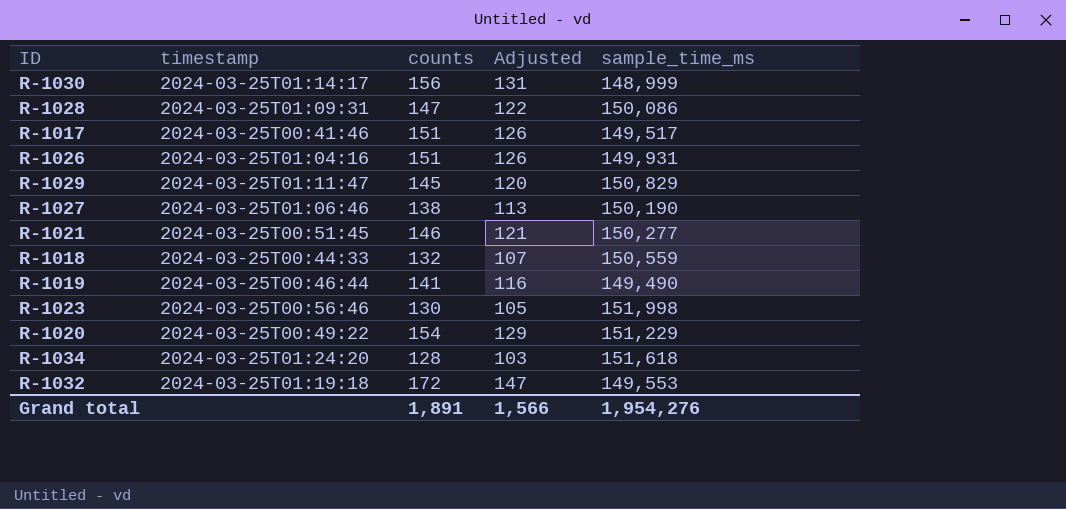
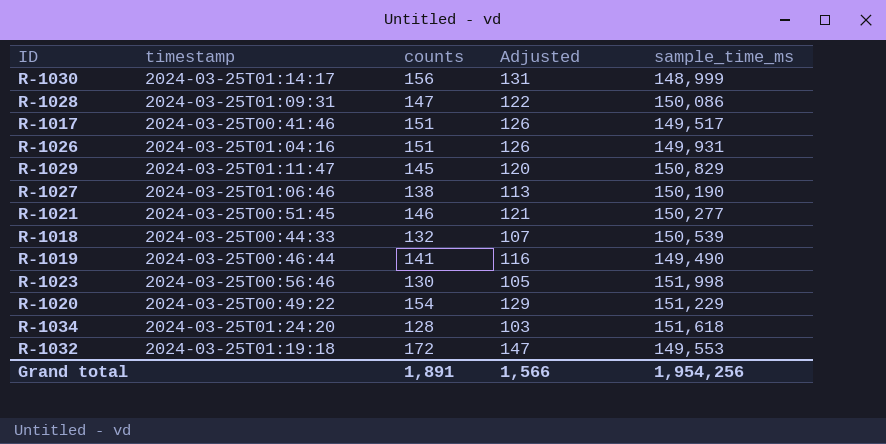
R-1018 | sample_time_ms: 150,559 -> 150,539
Grand total | sample_time_ms: 1,954,276 -> 1,954,256

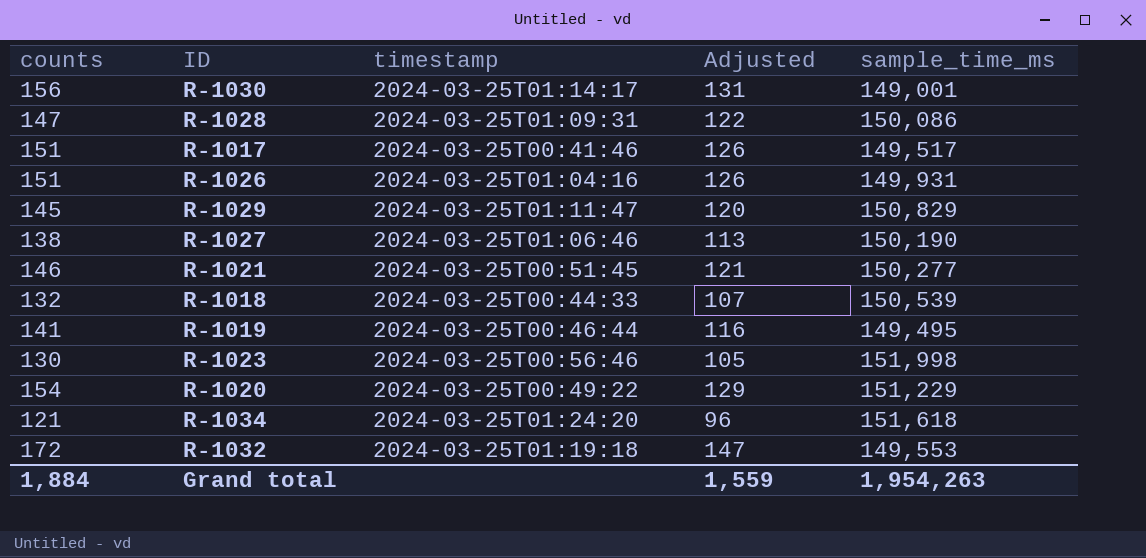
column counts | position: 3 -> 1
R-1030 | sample_time_ms: 148,999 -> 149,001
R-1019 | sample_time_ms: 149,490 -> 149,495
R-1034 | counts: 128 -> 121
R-1034 | Adjusted: 103 -> 96
Grand total | counts: 1,891 -> 1,884
Grand total | Adjusted: 1,566 -> 1,559
Grand total | sample_time_ms: 1,954,256 -> 1,954,263

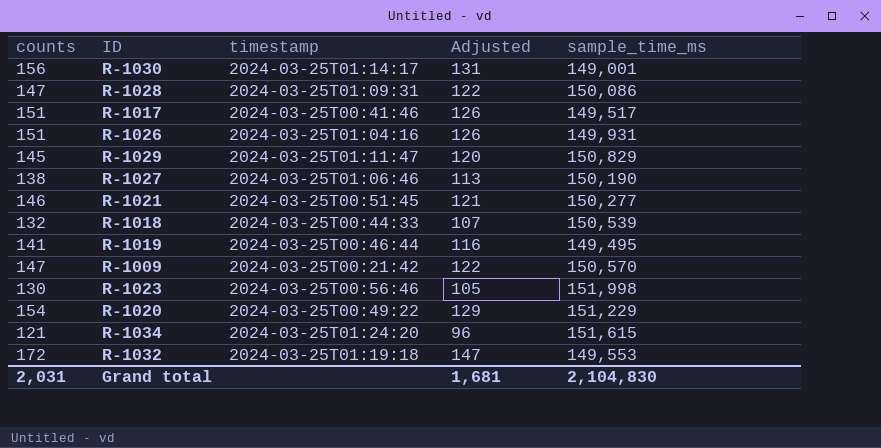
row R-1009: none -> 147 | 2024-03-25T00:21:42 | 122 | 150,570
R-1034 | sample_time_ms: 151,618 -> 151,615
Grand total | counts: 1,884 -> 2,031
Grand total | Adjusted: 1,559 -> 1,681
Grand total | sample_time_ms: 1,954,263 -> 2,104,830

